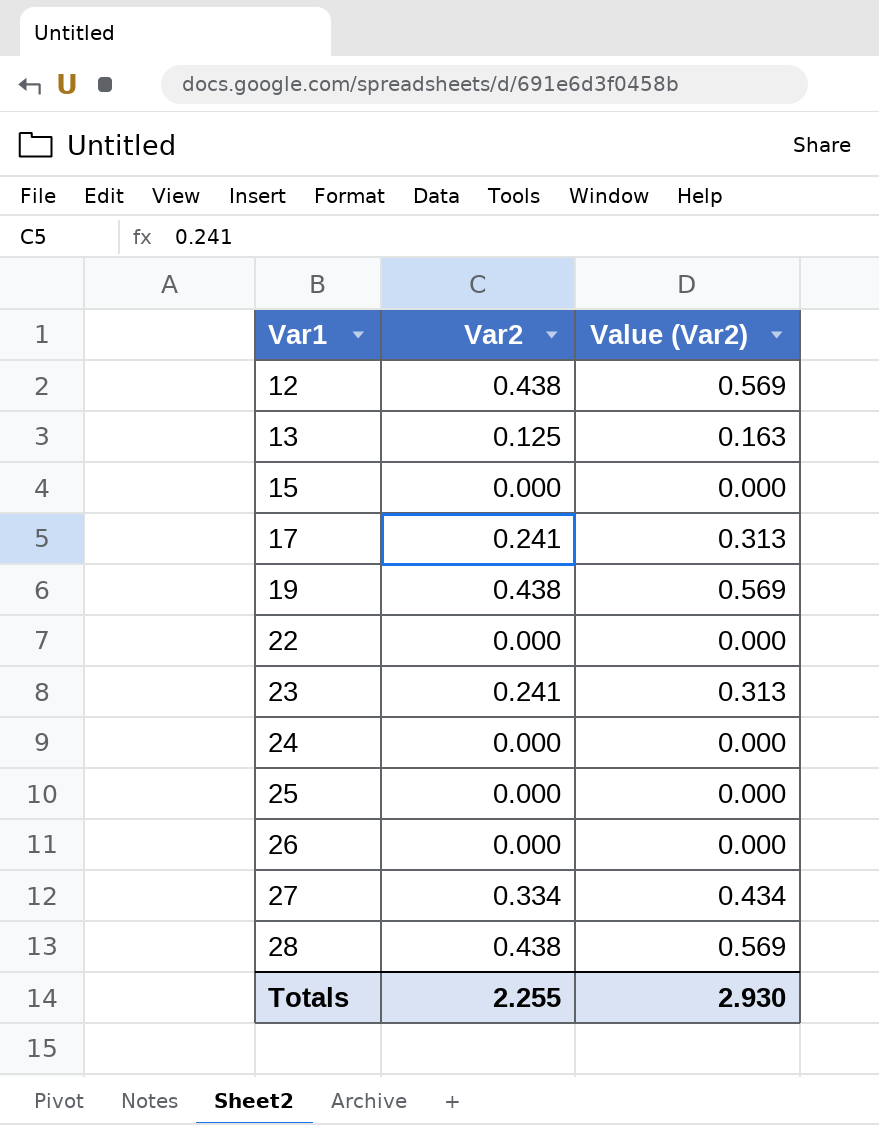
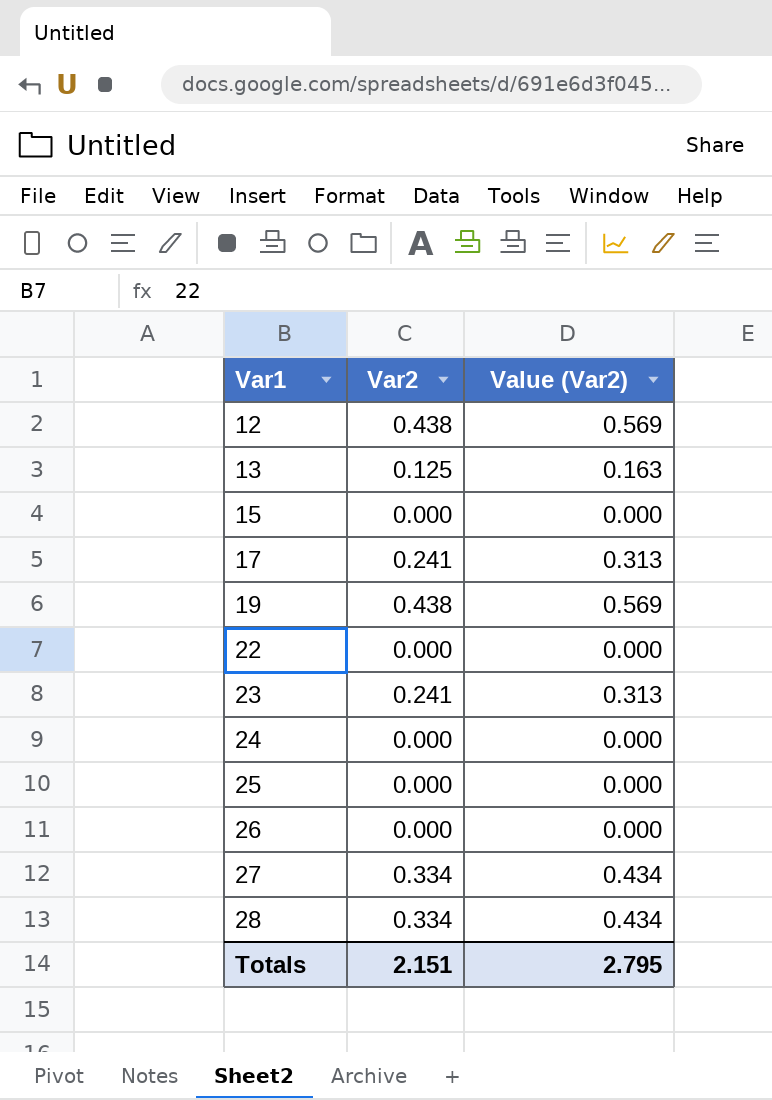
28 | Var2: 0.438 -> 0.334
28 | Value (Var2): 0.569 -> 0.434
Totals | Var2: 2.255 -> 2.151
Totals | Value (Var2): 2.930 -> 2.795

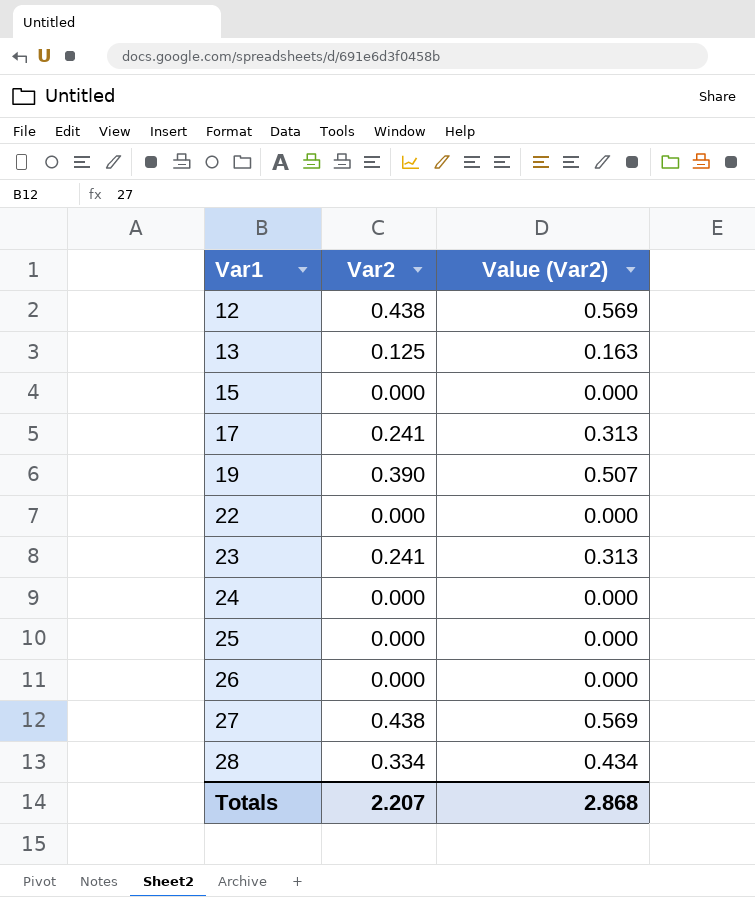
19 | Var2: 0.438 -> 0.390
19 | Value (Var2): 0.569 -> 0.507
27 | Var2: 0.334 -> 0.438
27 | Value (Var2): 0.434 -> 0.569
Totals | Var2: 2.151 -> 2.207
Totals | Value (Var2): 2.795 -> 2.868

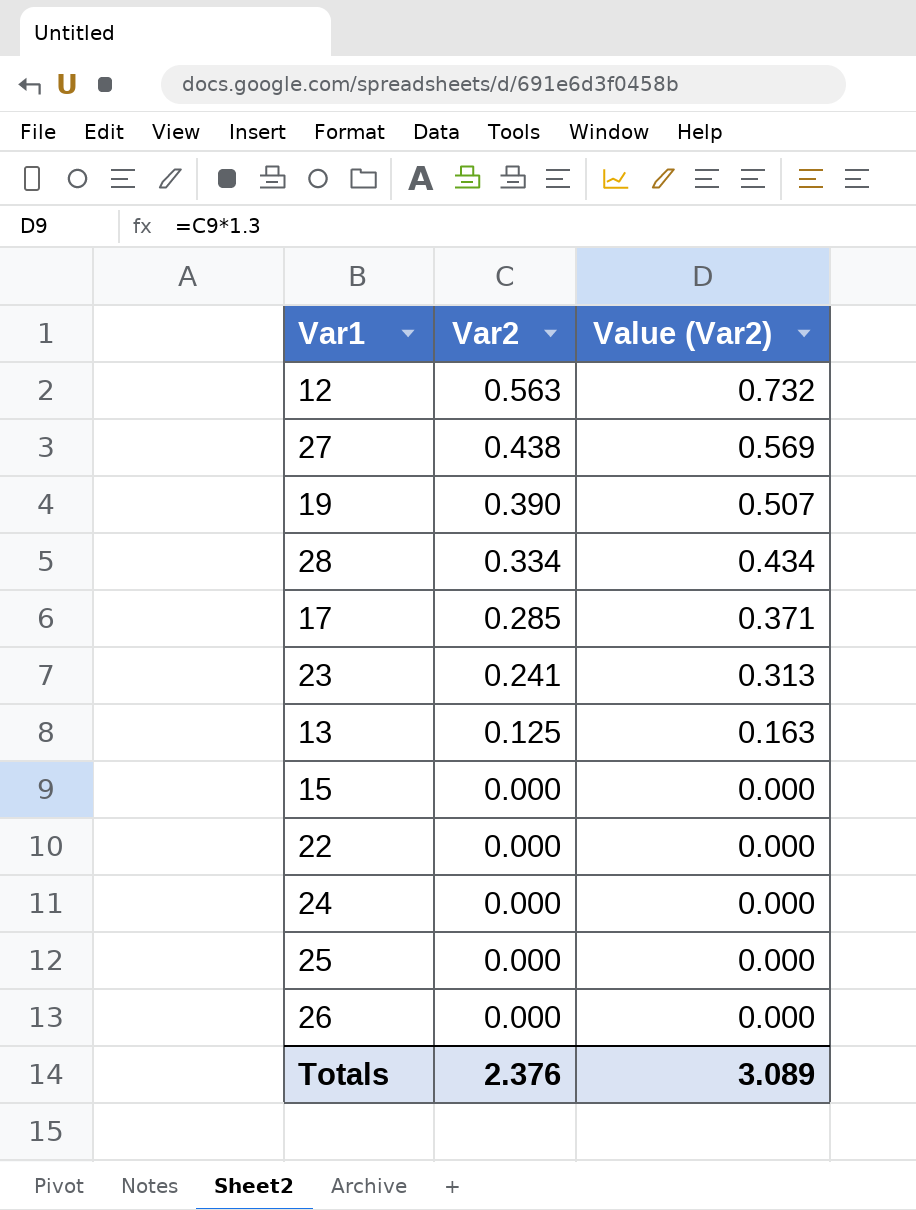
row order: Var1 ascending -> Var2 descending
12 | Var2: 0.438 -> 0.563
12 | Value (Var2): 0.569 -> 0.732
17 | Var2: 0.241 -> 0.285
17 | Value (Var2): 0.313 -> 0.371
Totals | Var2: 2.207 -> 2.376
Totals | Value (Var2): 2.868 -> 3.089

